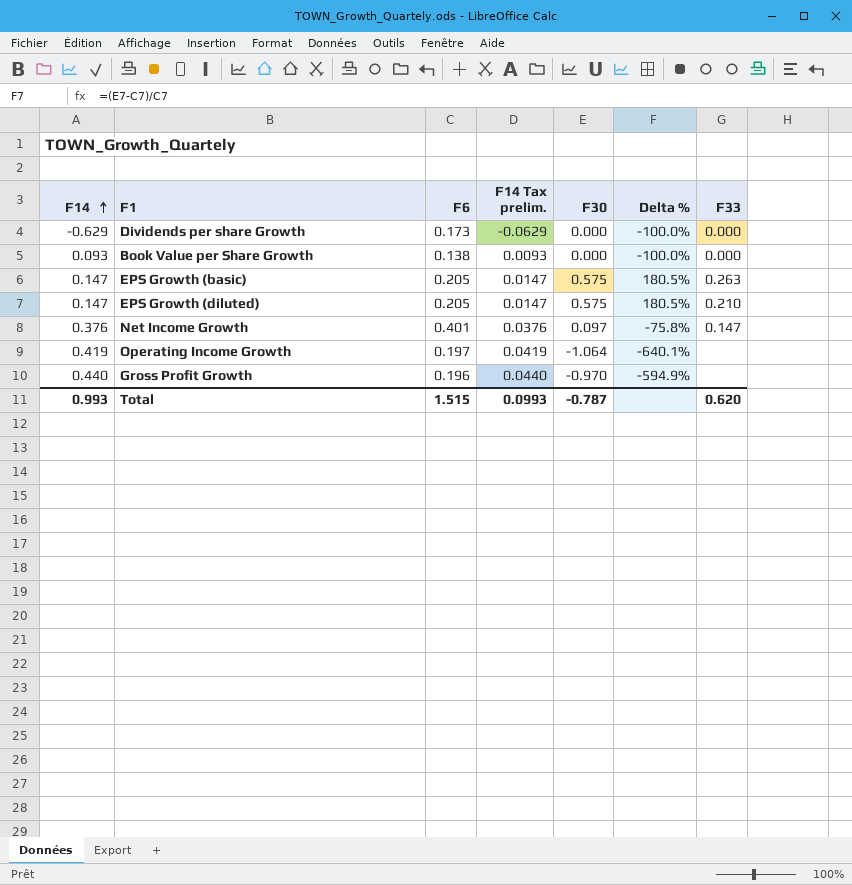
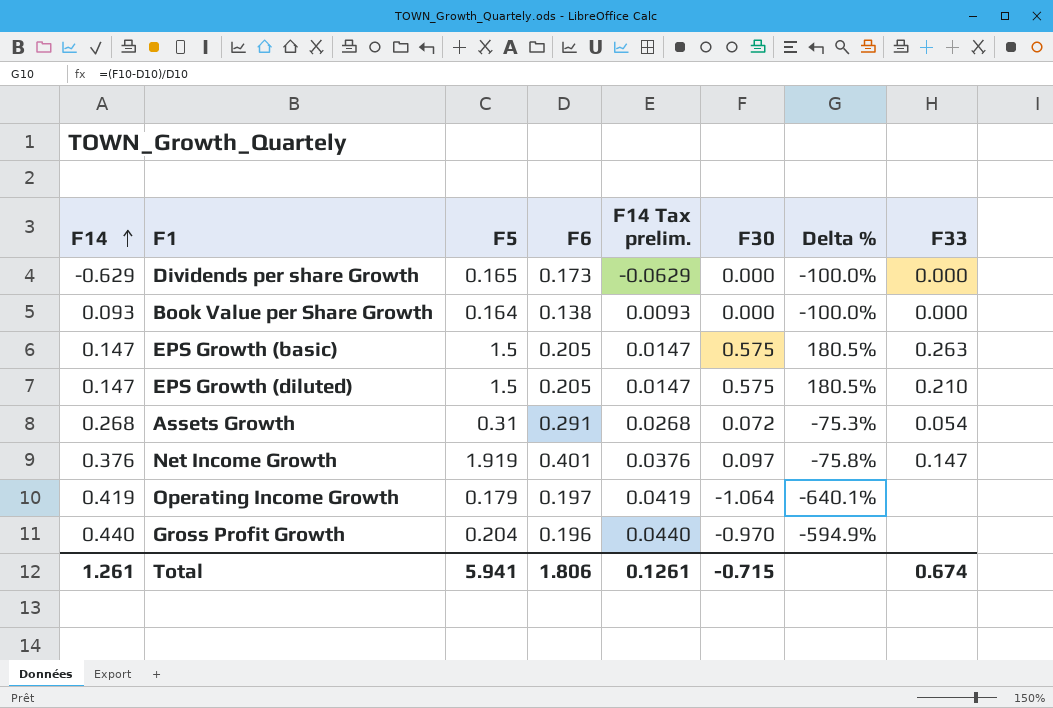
column F5 | position: none -> 3
row Assets Growth: none -> 0.268 | 0.31 | 0.291 | 0.0268 | 0.072 | -75.3% | 0.054
Total | F14: 0.993 -> 1.261
Total | F6: 1.515 -> 1.806
Total | F14 Tax prelim.: 0.0993 -> 0.1261
Total | F30: -0.787 -> -0.715
Total | F33: 0.620 -> 0.674

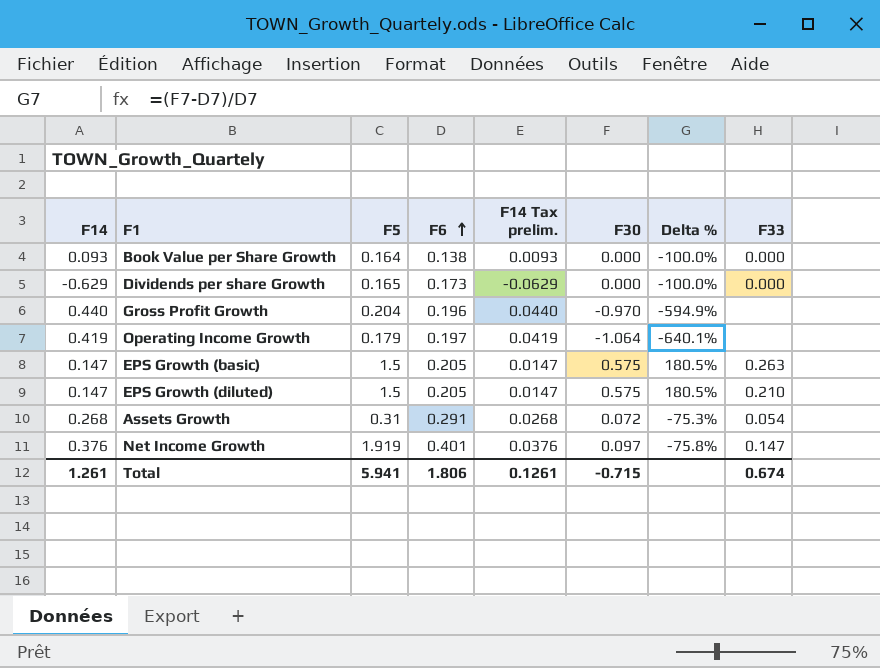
row order: F14 ascending -> F6 ascending

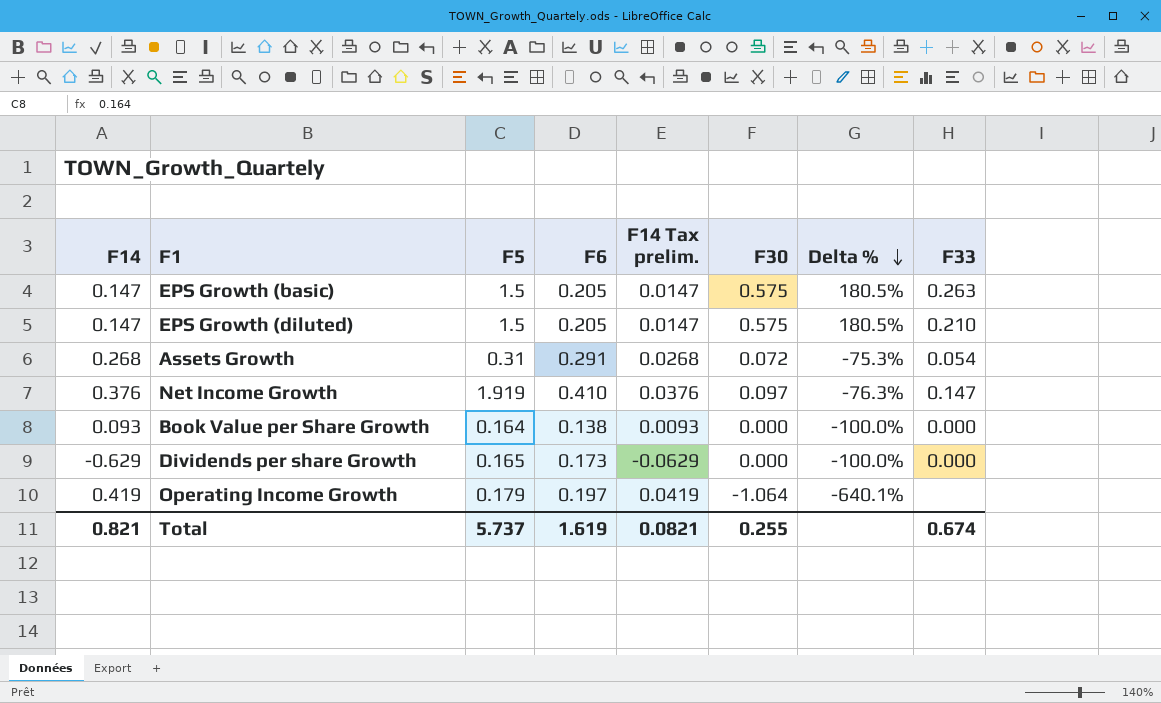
row order: F6 ascending -> Delta % descending
row Gross Profit Growth: 0.440 | 0.204 | 0.196 | 0.0440 | -0.970 | -594.9% | none -> none
Net Income Growth | F6: 0.401 -> 0.410
Net Income Growth | Delta %: -75.8% -> -76.3%
Total | F14: 1.261 -> 0.821
Total | F5: 5.941 -> 5.737
Total | F6: 1.806 -> 1.619
Total | F14 Tax prelim.: 0.1261 -> 0.0821
Total | F30: -0.715 -> 0.255

